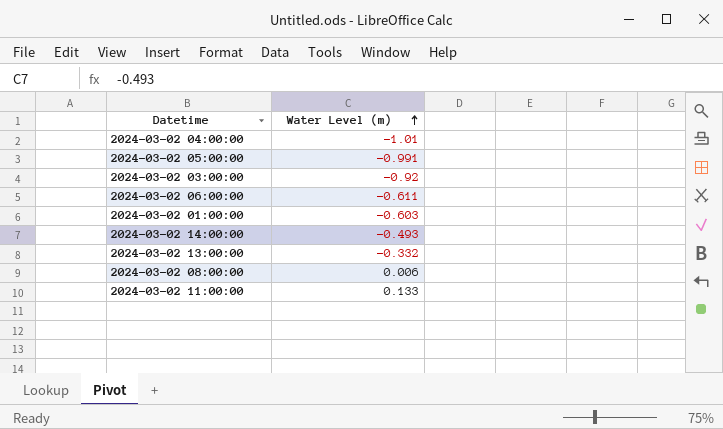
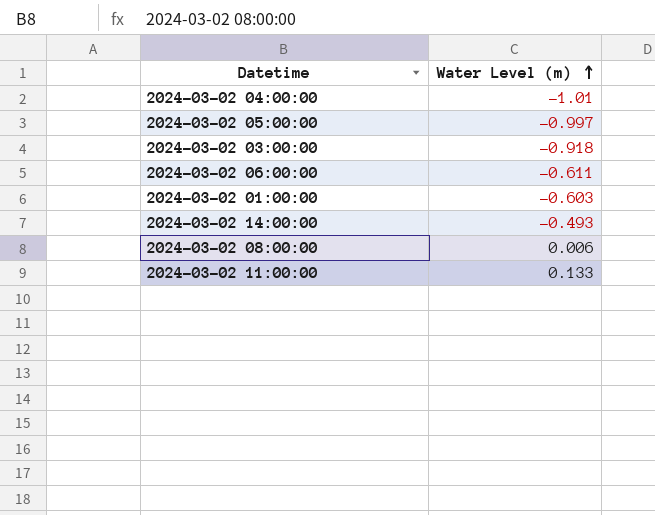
row 2024-03-02 13:00:00: -0.332 -> none
2024-03-02 05:00:00 | Water Level (m): -0.991 -> -0.997
2024-03-02 03:00:00 | Water Level (m): -0.92 -> -0.918

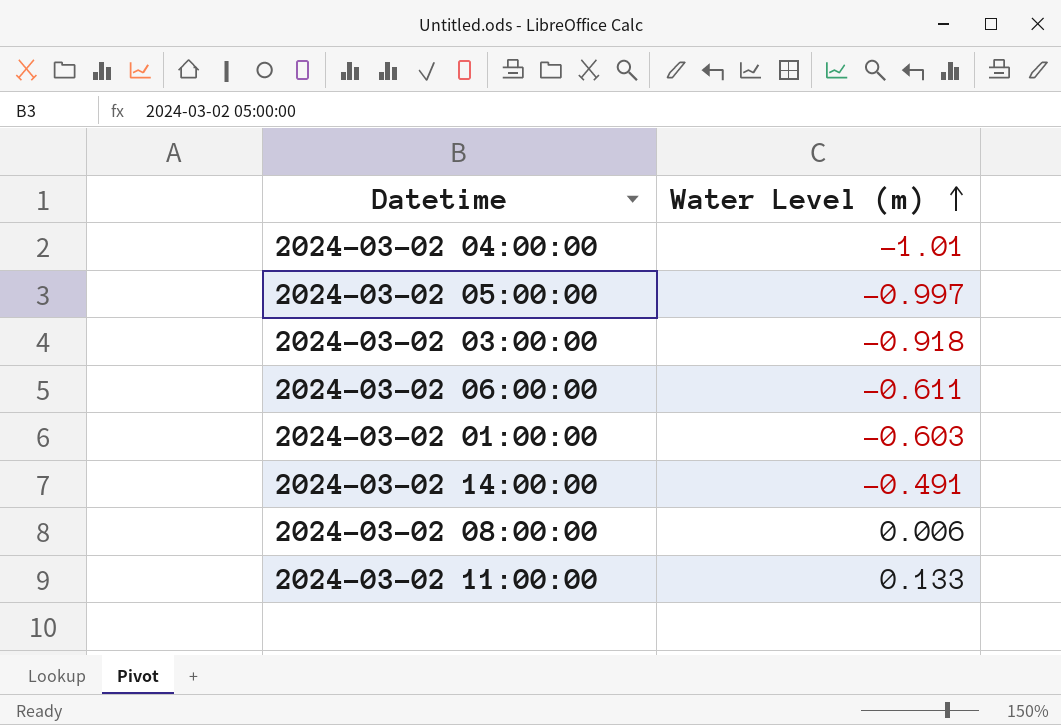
2024-03-02 14:00:00 | Water Level (m): -0.493 -> -0.491

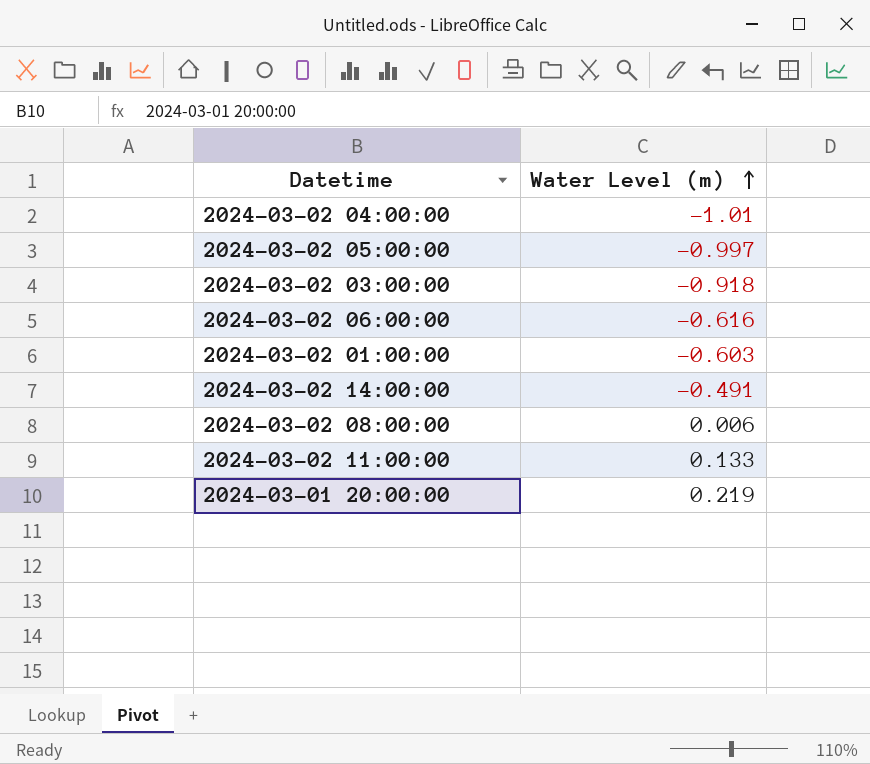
2024-03-02 06:00:00 | Water Level (m): -0.611 -> -0.616
row 2024-03-01 20:00:00: none -> 0.219

